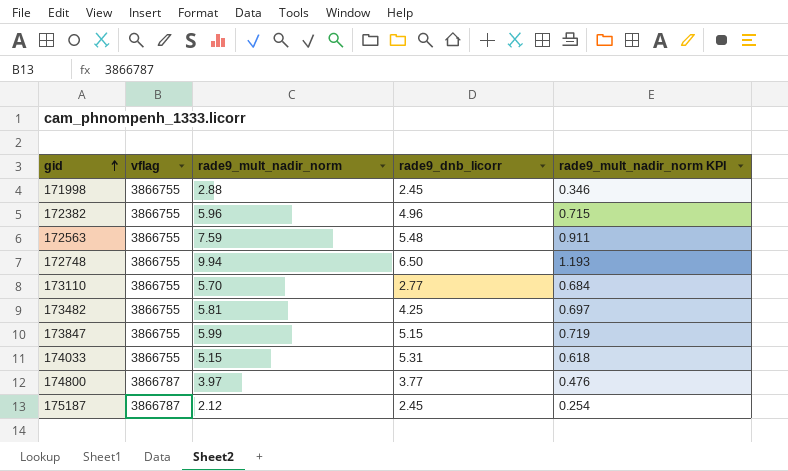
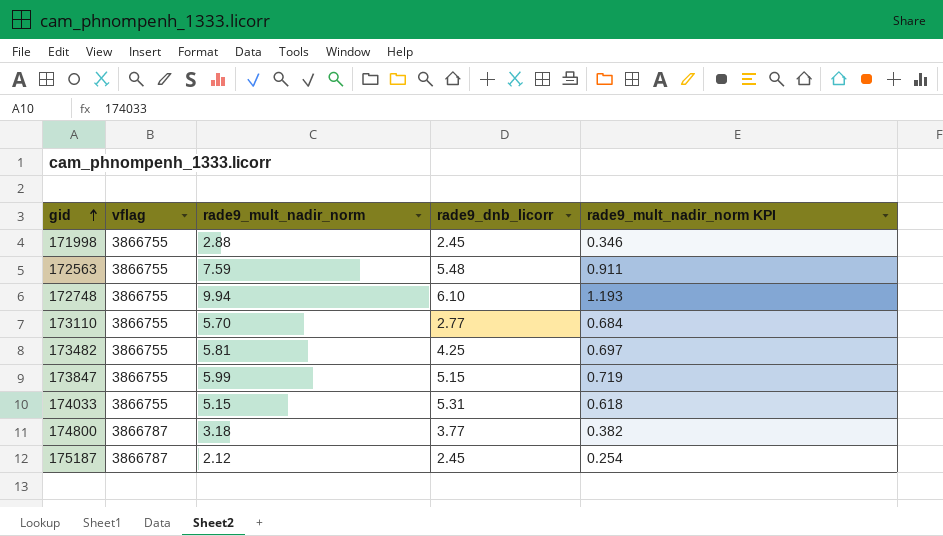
row 172382: 3866755 | 5.96 | 4.96 | 0.715 -> none
172748 | rade9_dnb_licorr: 6.50 -> 6.10
174800 | rade9_mult_nadir_norm: 3.97 -> 3.18
174800 | rade9_mult_nadir_norm KPI: 0.476 -> 0.382

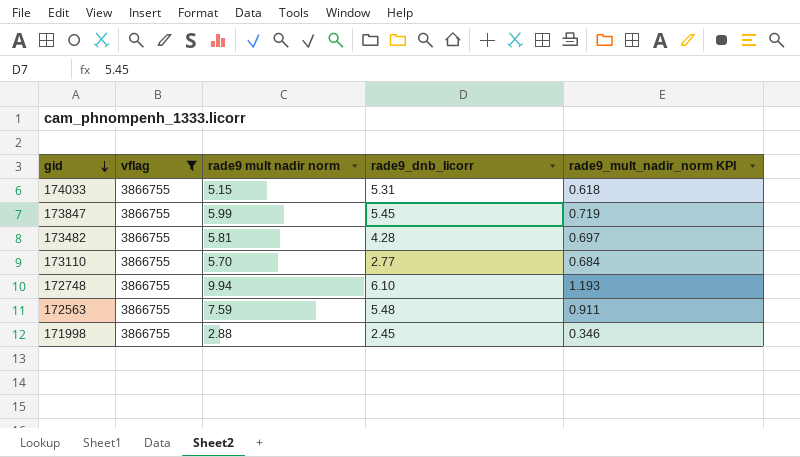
filter: none -> vflag = 3866755
row order: gid ascending -> gid descending
column name: rade9_mult_nadir_norm -> rade9 mult nadir norm
173847 | rade9_dnb_licorr: 5.15 -> 5.45
173482 | rade9_dnb_licorr: 4.25 -> 4.28

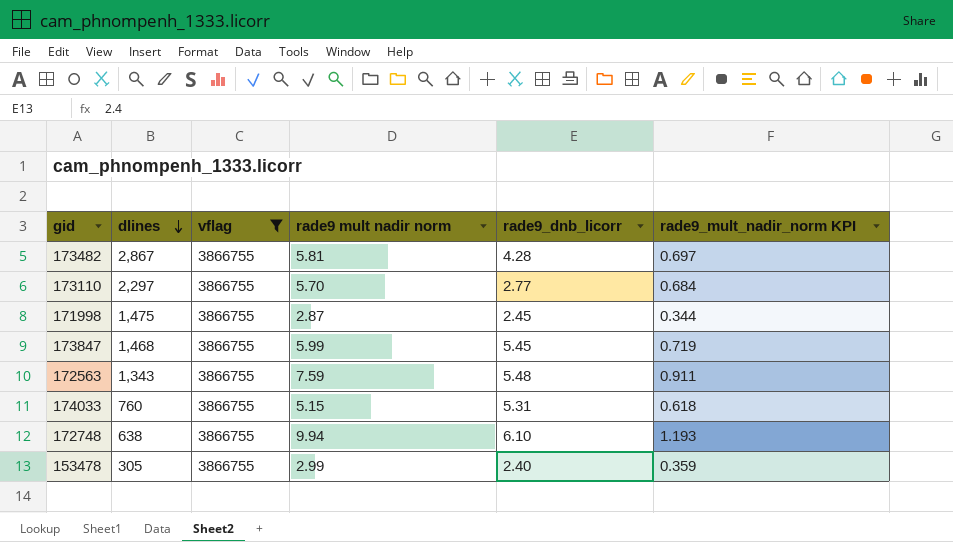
row order: gid descending -> dlines descending
column dlines | position: none -> 2
171998 | rade9 mult nadir norm: 2.88 -> 2.87
171998 | rade9_mult_nadir_norm KPI: 0.346 -> 0.344
row 153478: none -> 305 | 3866755 | 2.99 | 2.40 | 0.359

